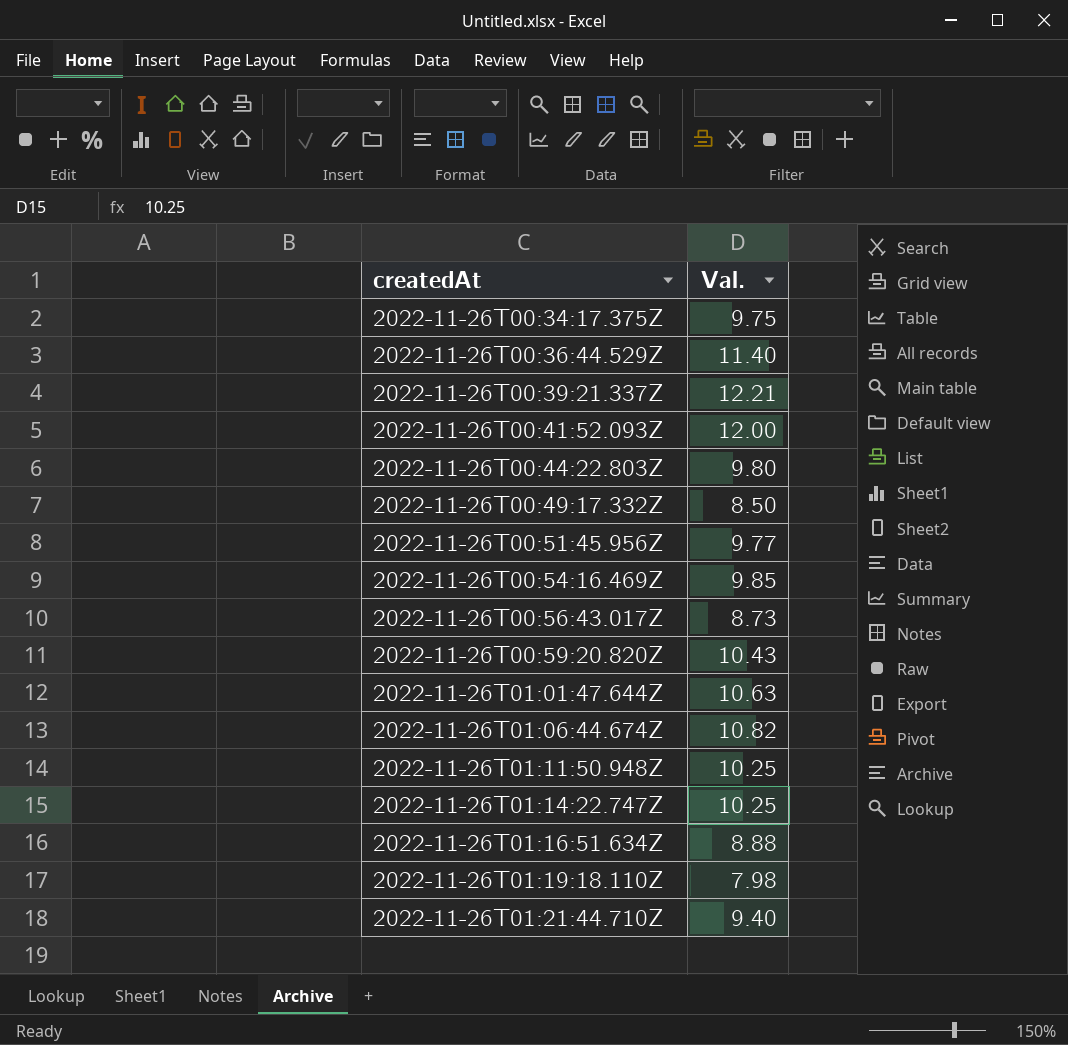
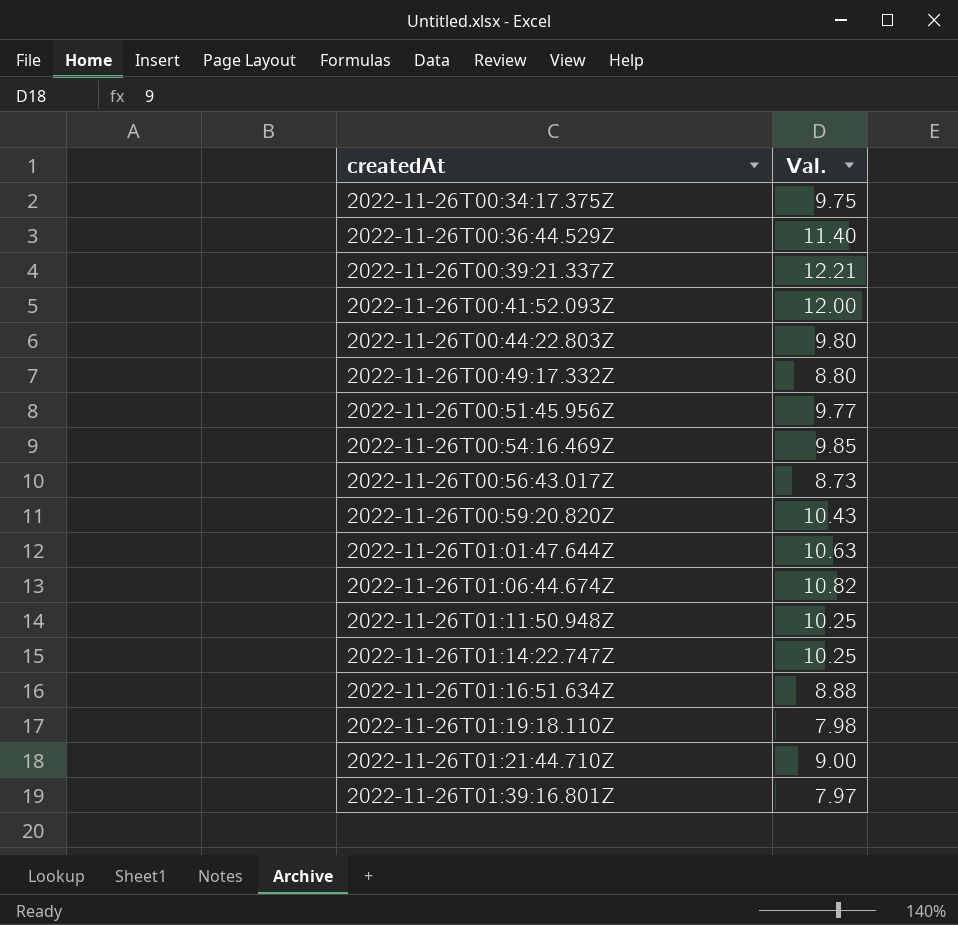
2022-11-26T00:49:17.332Z | Val.: 8.50 -> 8.80
2022-11-26T01:21:44.710Z | Val.: 9.40 -> 9.00
row 2022-11-26T01:39:16.801Z: none -> 7.97

